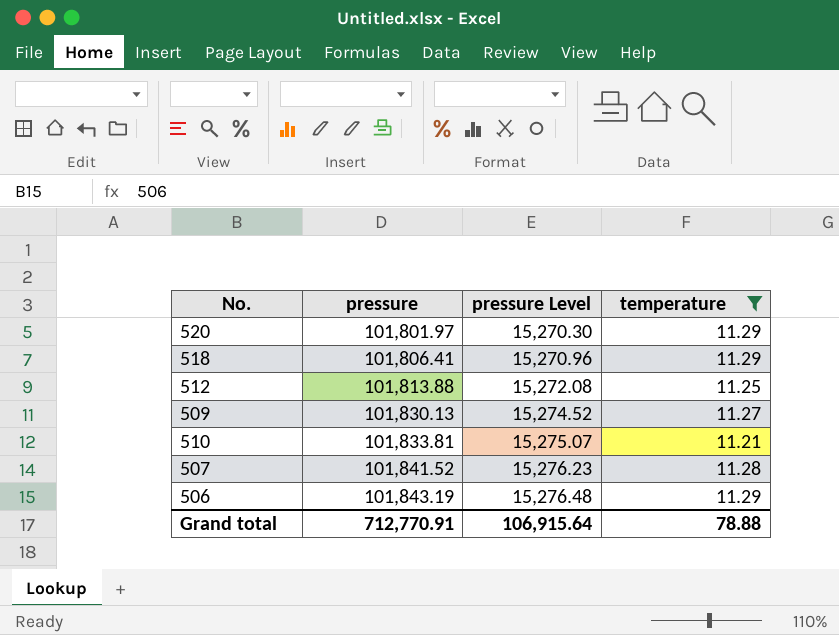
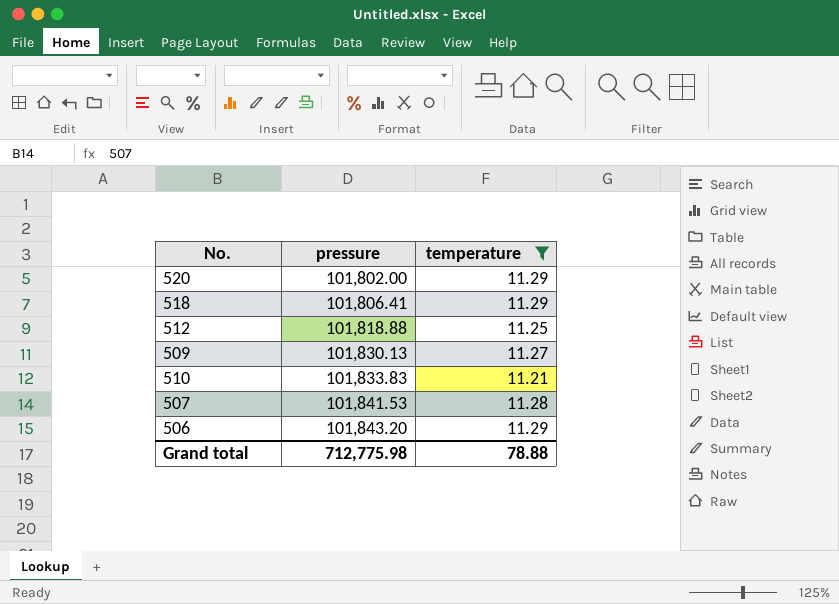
column pressure Level | formula: [pressure] * 0.15 -> none
520 | pressure: 101,801.97 -> 101,802.00
512 | pressure: 101,813.88 -> 101,818.88
510 | pressure: 101,833.81 -> 101,833.83
507 | pressure: 101,841.52 -> 101,841.53
506 | pressure: 101,843.19 -> 101,843.20
Grand total | pressure: 712,770.91 -> 712,775.98

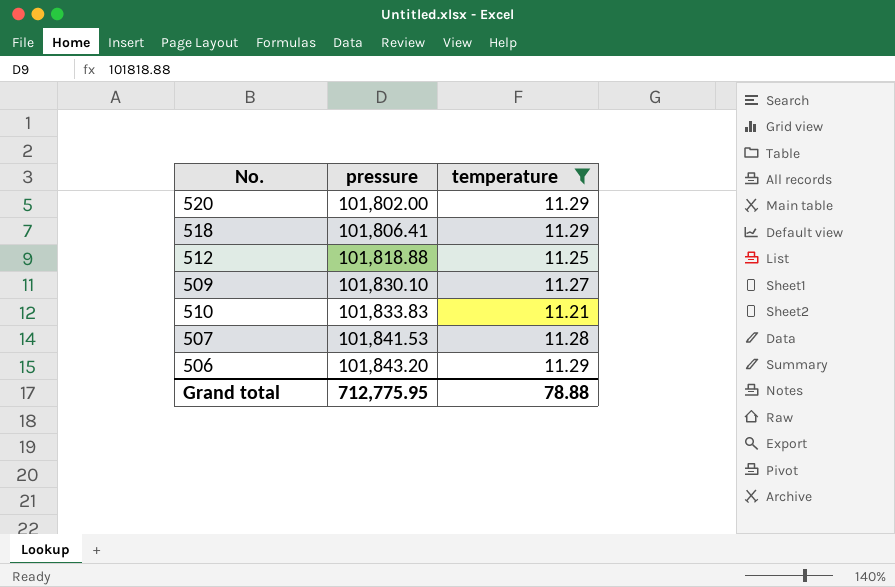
509 | pressure: 101,830.13 -> 101,830.10
Grand total | pressure: 712,775.98 -> 712,775.95

